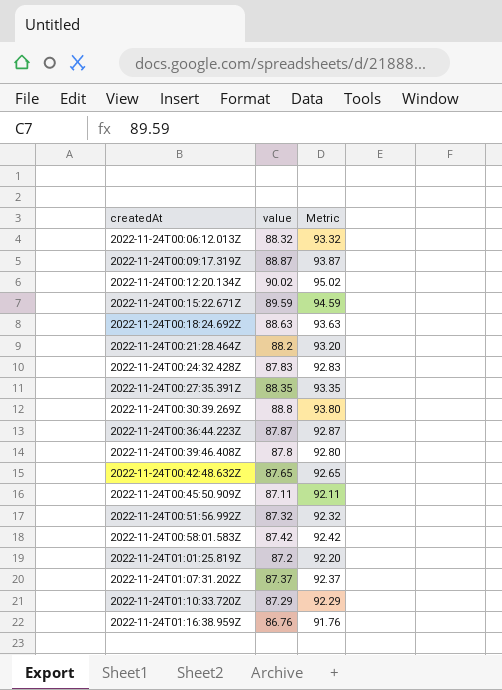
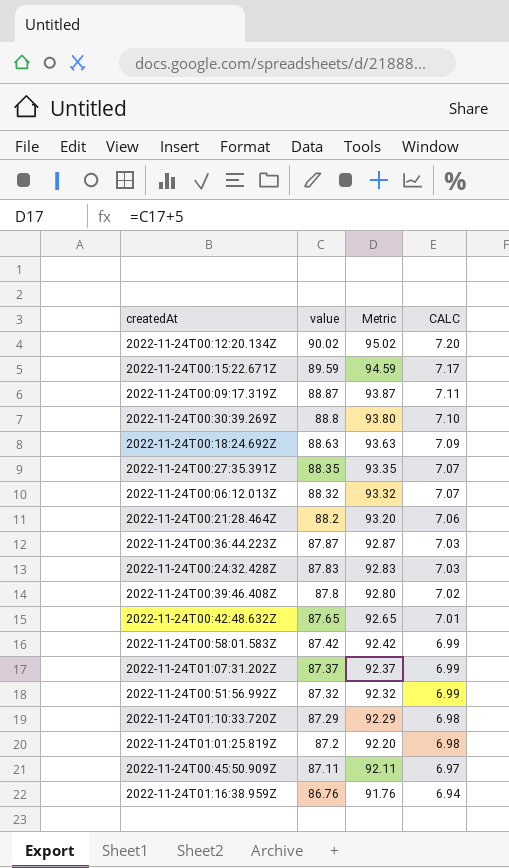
row order: createdAt ascending -> value descending
column CALC | formula: none -> [value] * 0.08

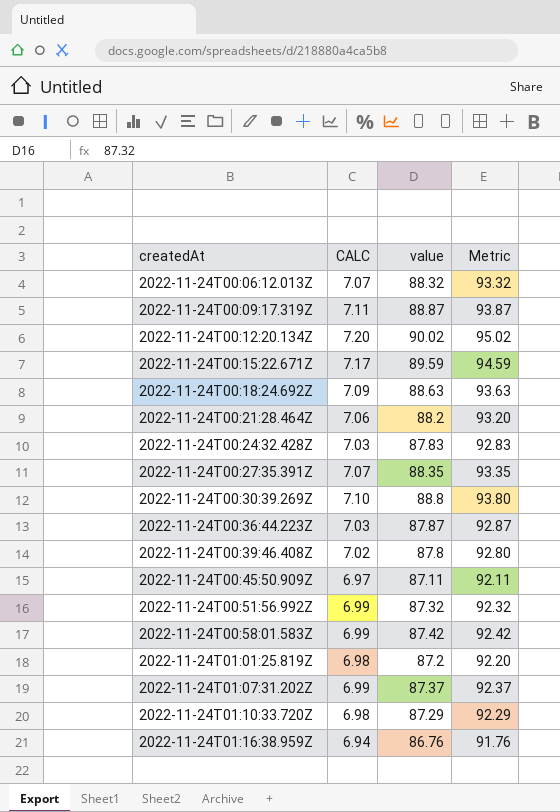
row order: value descending -> createdAt ascending
column CALC | position: 4 -> 2
row 2022-11-24T00:42:48.632Z: 87.65 | 92.65 | 7.01 -> none

